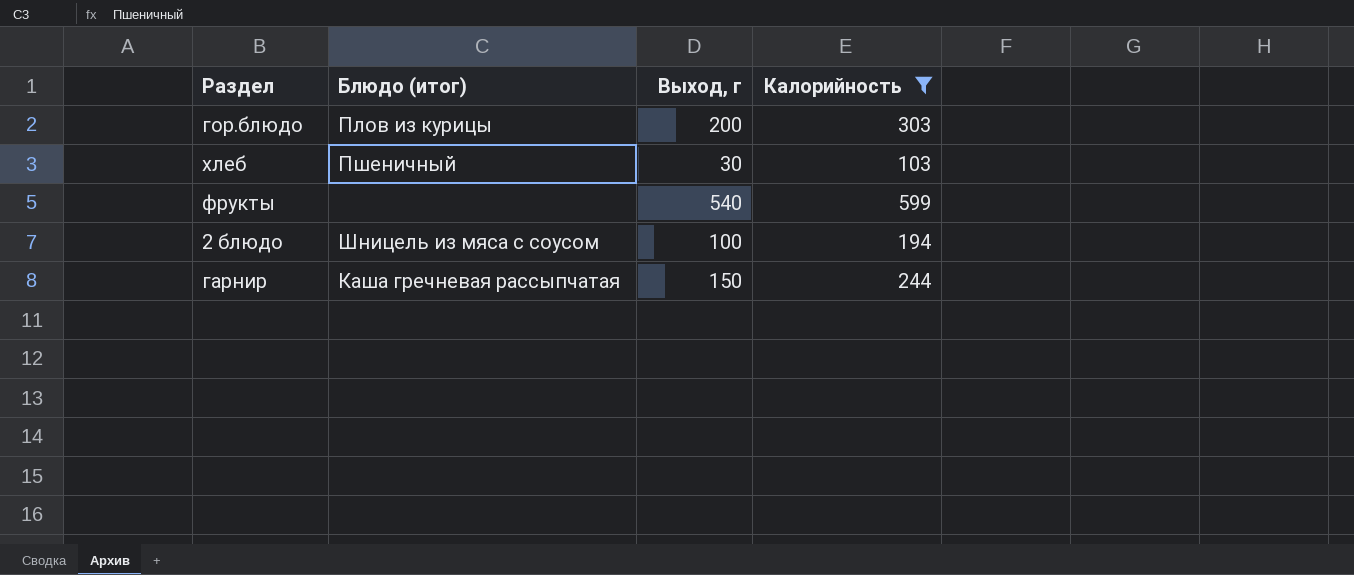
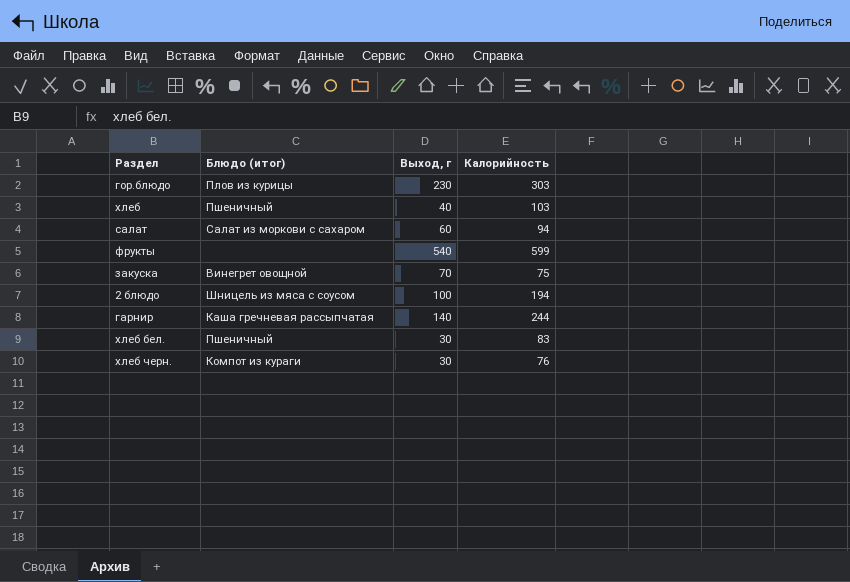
filter: Калорийность >= 103 -> none
гор.блюдо | Выход, г: 200 -> 230
хлеб | Выход, г: 30 -> 40
гарнир | Выход, г: 150 -> 140

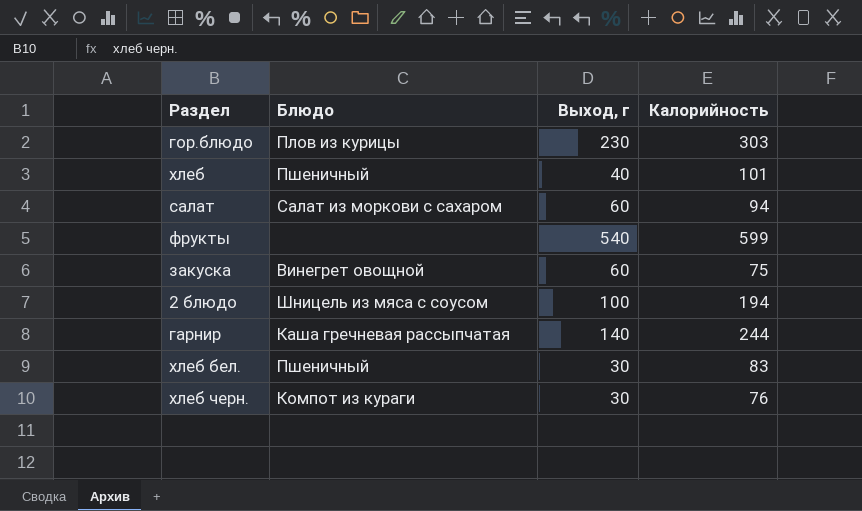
column name: Блюдо (итог) -> Блюдо
хлеб | Калорийность: 103 -> 101
закуска | Выход, г: 70 -> 60

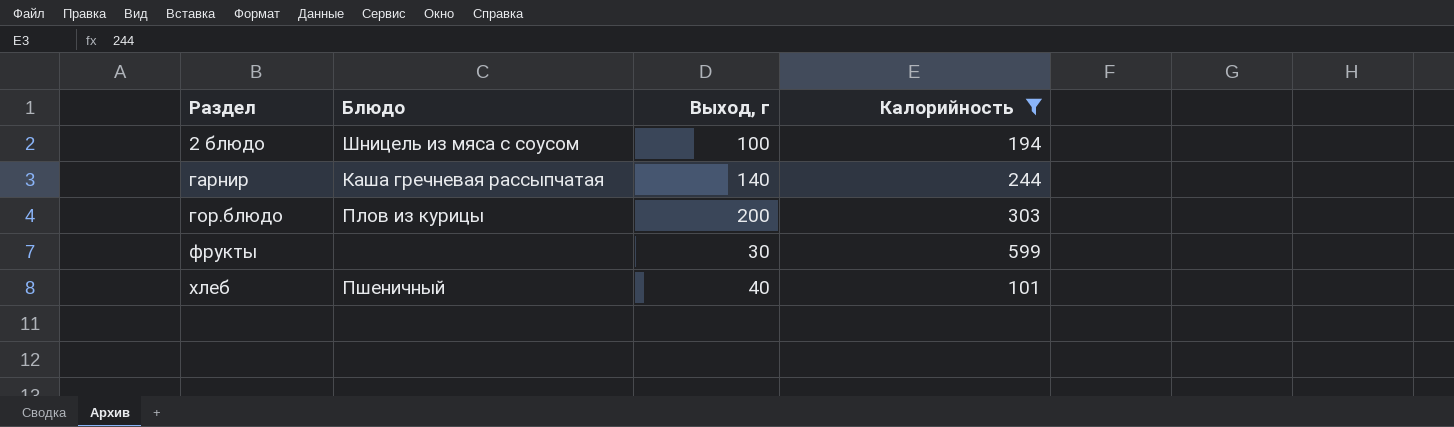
filter: none -> Калорийность >= 101
row order: none -> Раздел ascending
гор.блюдо | Выход, г: 230 -> 200
фрукты | Выход, г: 540 -> 30

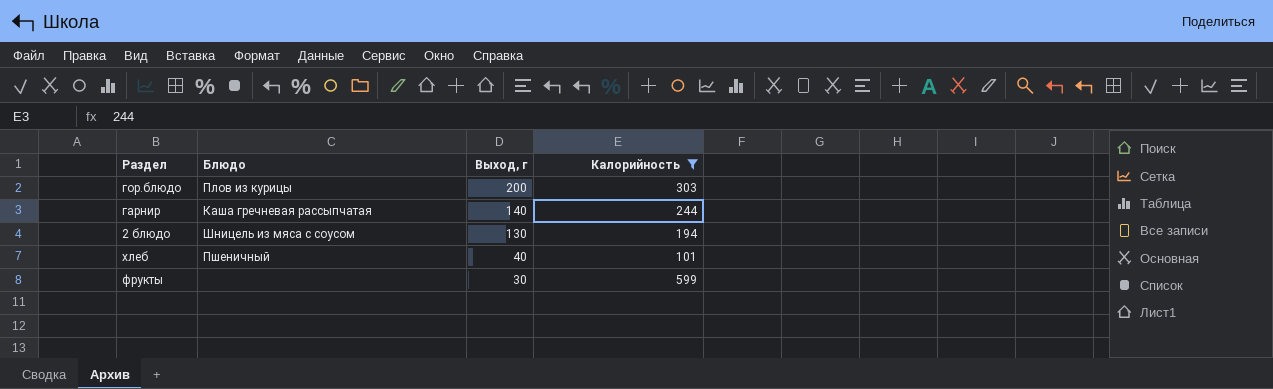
row order: Раздел ascending -> Выход, г descending
2 блюдо | Выход, г: 100 -> 130

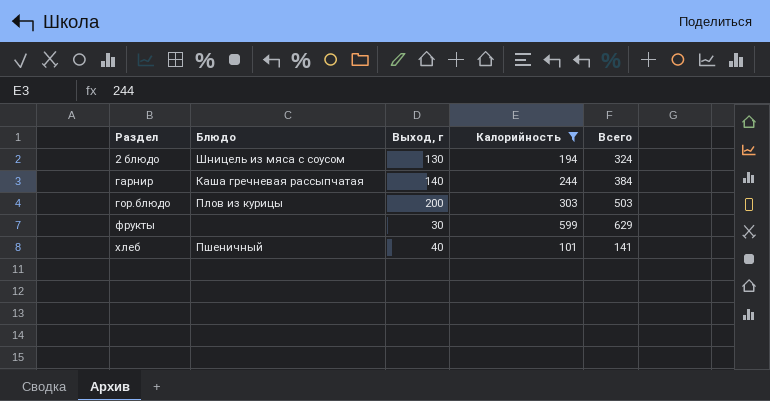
row order: Выход, г descending -> Раздел ascending
column Всего | formula: none -> [Выход, г] + [Калорийность]

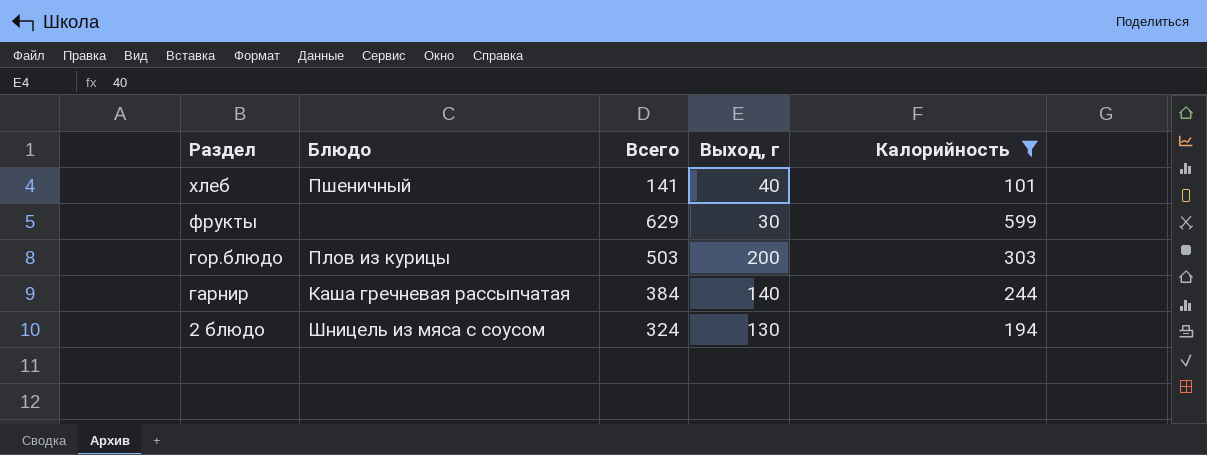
row order: Раздел ascending -> Раздел descending
column Всего | position: 5 -> 3

